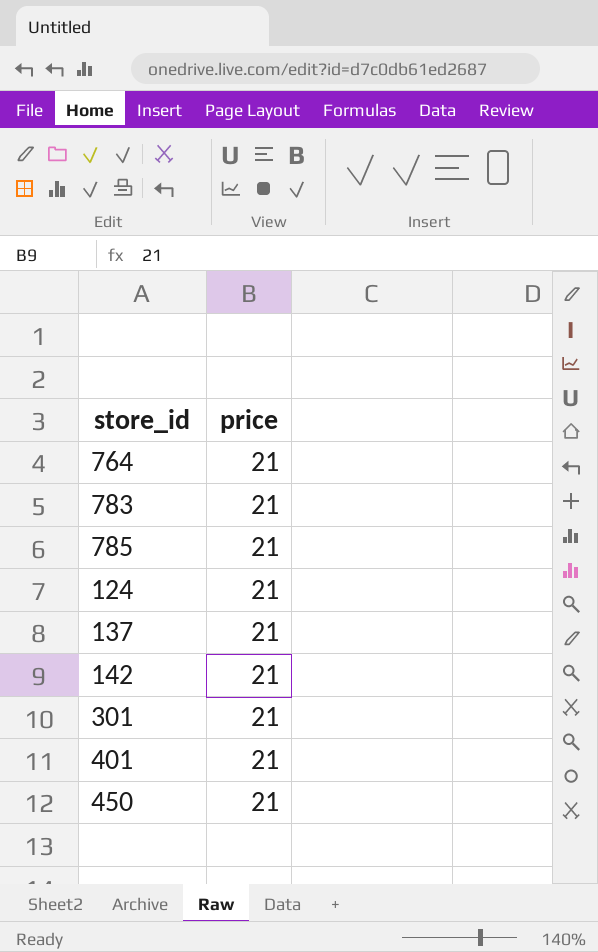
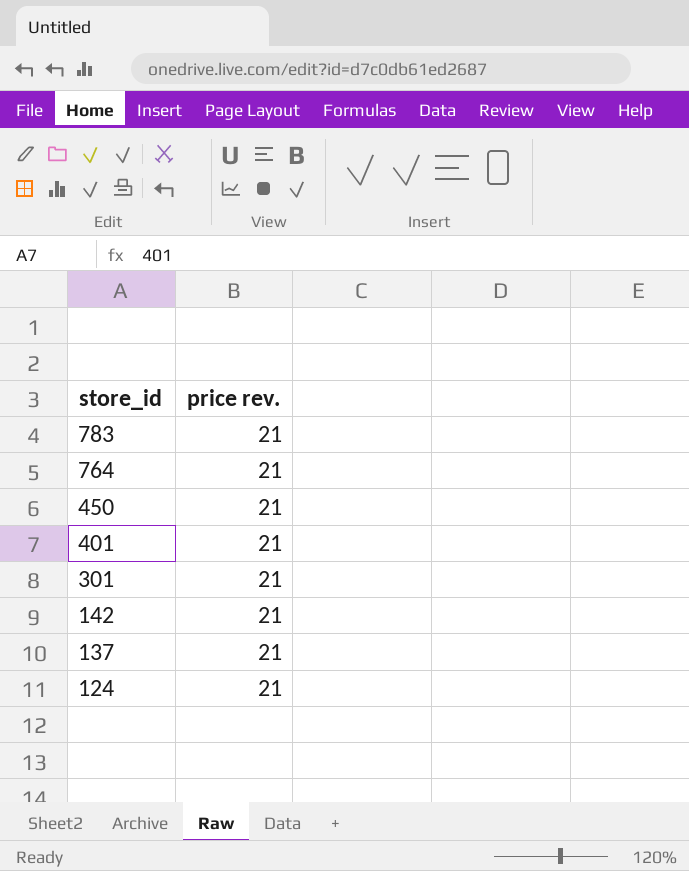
row order: none -> store_id descending
column name: price -> price rev.
row 785: 21 -> none

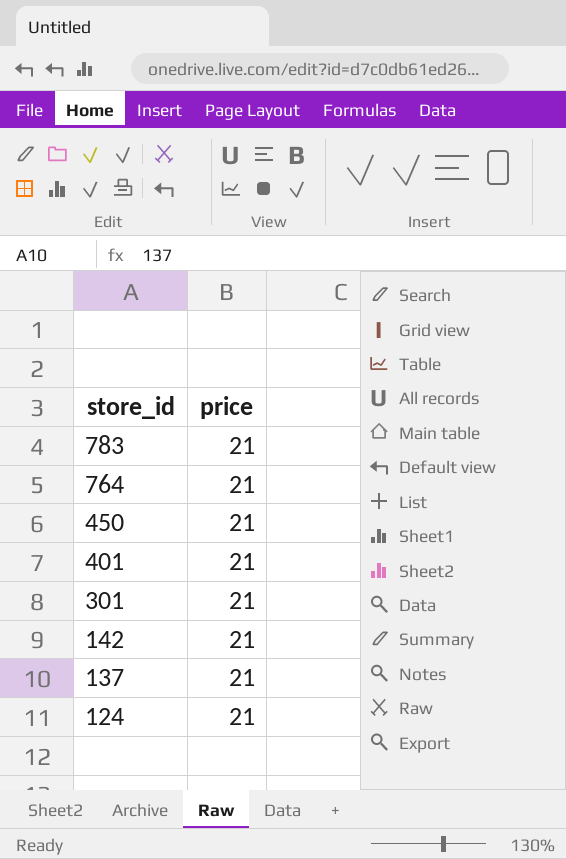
column name: price rev. -> price

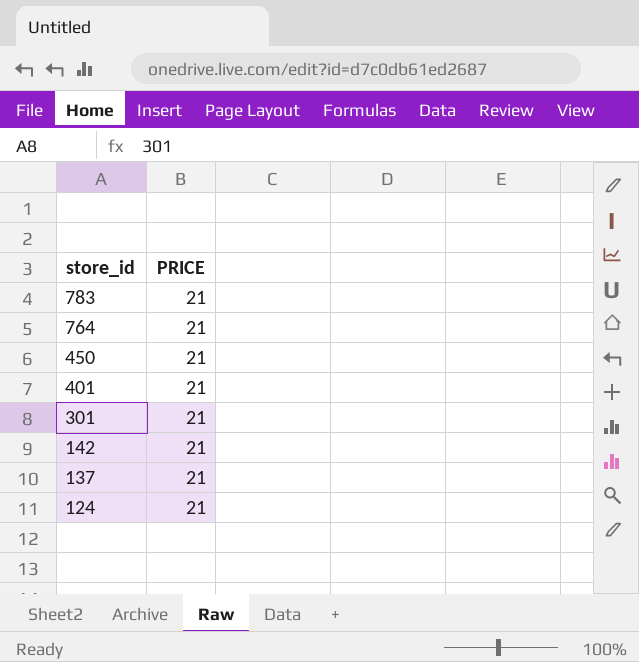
column name: price -> PRICE

